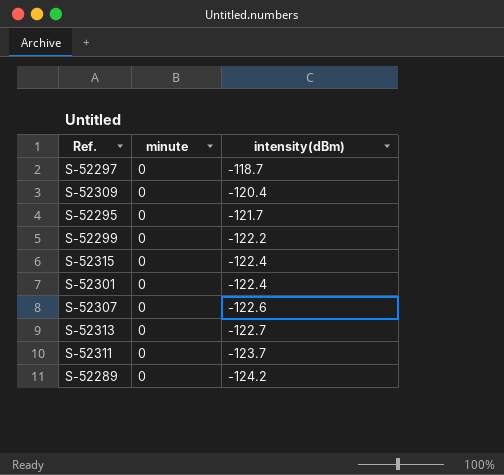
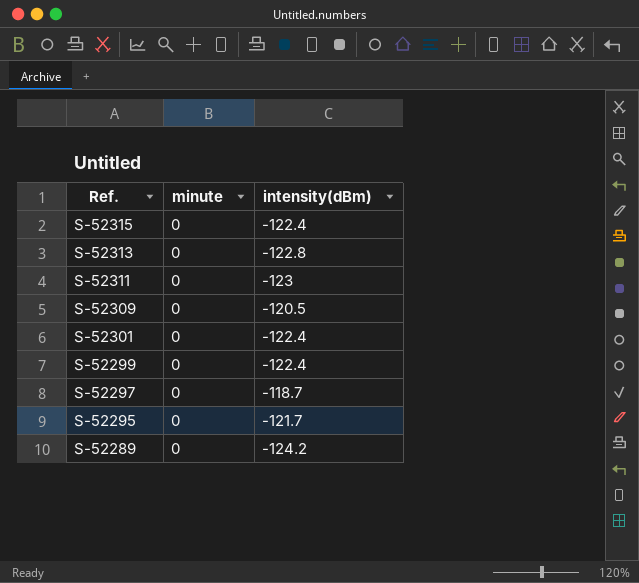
row order: intensity(dBm) descending -> Ref. descending
row S-52307: 0 | -122.6 -> none
S-52313 | intensity(dBm): -122.7 -> -122.8
S-52311 | intensity(dBm): -123.7 -> -123
S-52309 | intensity(dBm): -120.4 -> -120.5
S-52299 | intensity(dBm): -122.2 -> -122.4

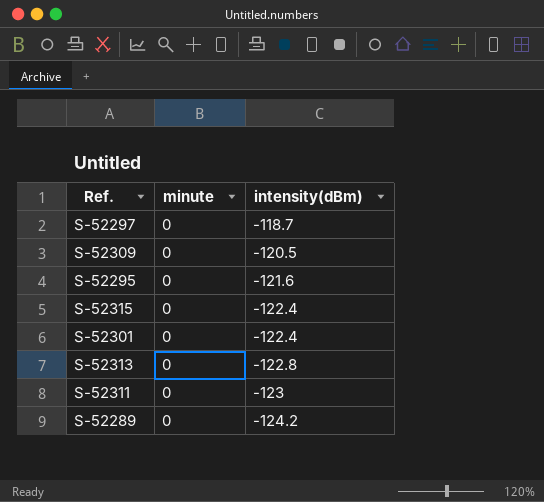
row order: Ref. descending -> intensity(dBm) descending
row S-52299: 0 | -122.4 -> none
S-52295 | intensity(dBm): -121.7 -> -121.6

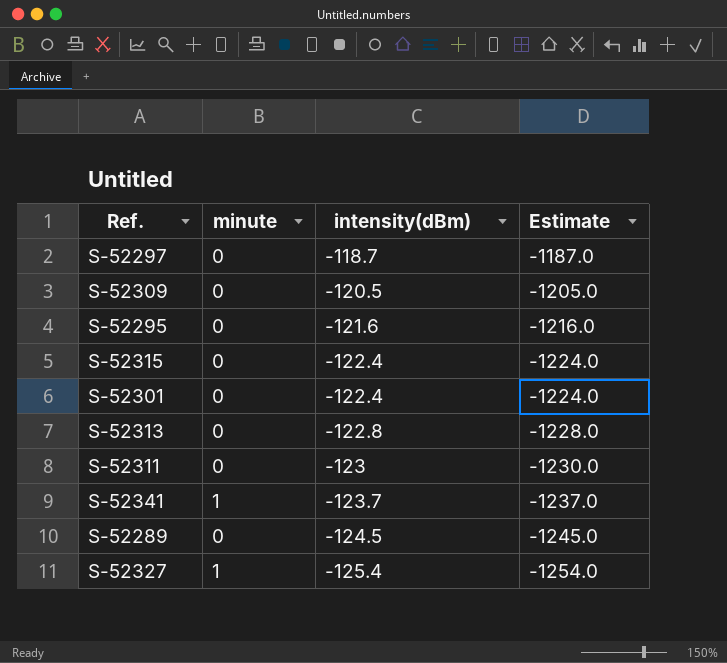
column Estimate | formula: none -> [intensity(dBm)] * 10
row S-52341: none -> 1 | -123.7 | -1237.0
S-52289 | intensity(dBm): -124.2 -> -124.5
row S-52327: none -> 1 | -125.4 | -1254.0

